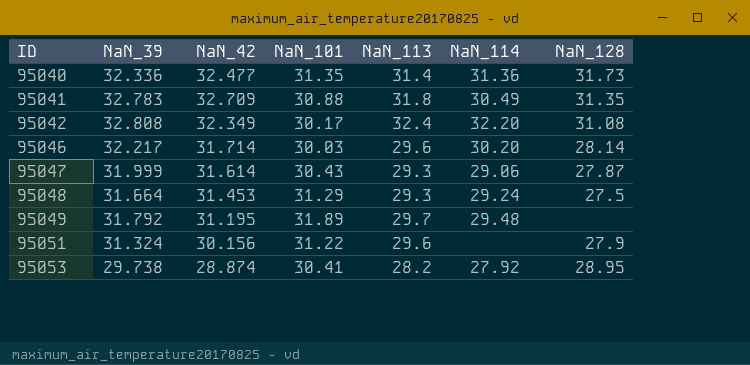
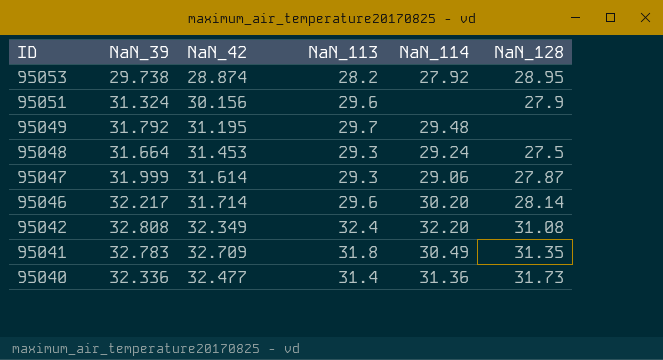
row order: ID ascending -> ID descending
column NaN_101 | position: 4 -> none

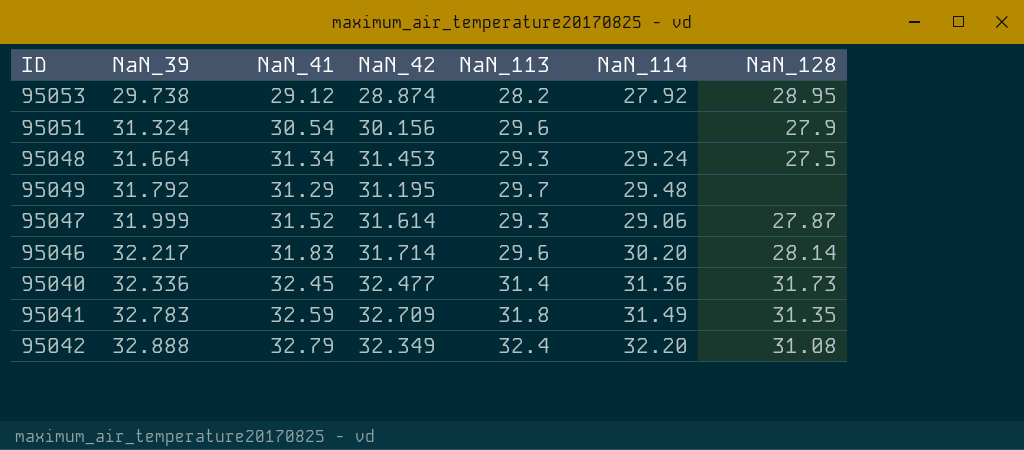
row order: ID descending -> NaN_39 ascending
column NaN_41 | position: none -> 3
95041 | NaN_114: 30.49 -> 31.49
95042 | NaN_39: 32.808 -> 32.888

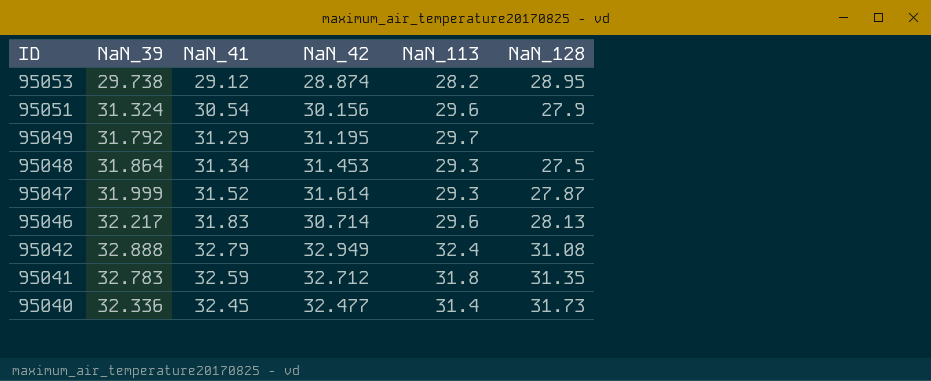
row order: NaN_39 ascending -> ID descending
column NaN_114 | position: 6 -> none
95048 | NaN_39: 31.664 -> 31.864
95046 | NaN_42: 31.714 -> 30.714
95046 | NaN_128: 28.14 -> 28.13
95042 | NaN_42: 32.349 -> 32.949
95041 | NaN_42: 32.709 -> 32.712

